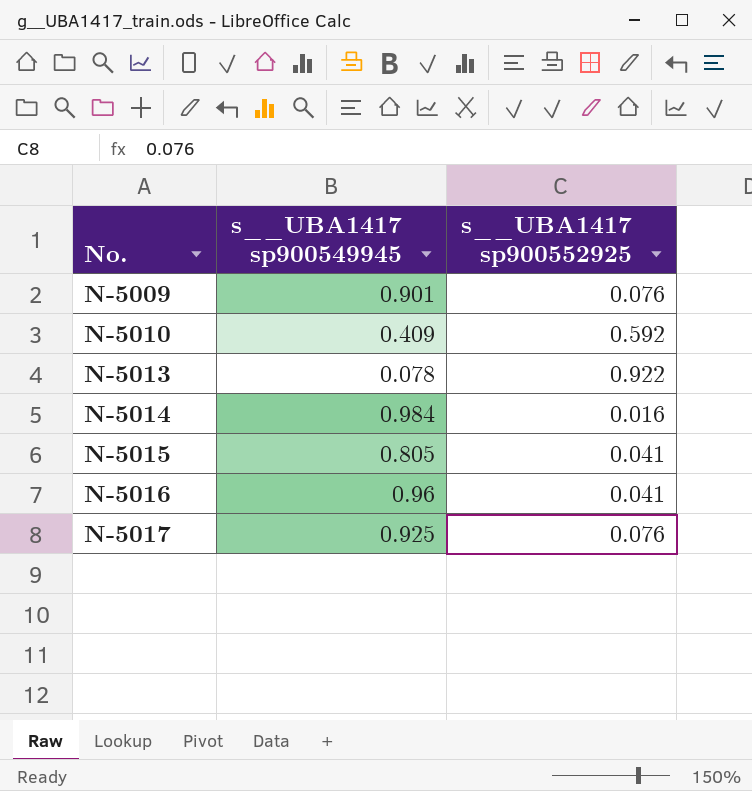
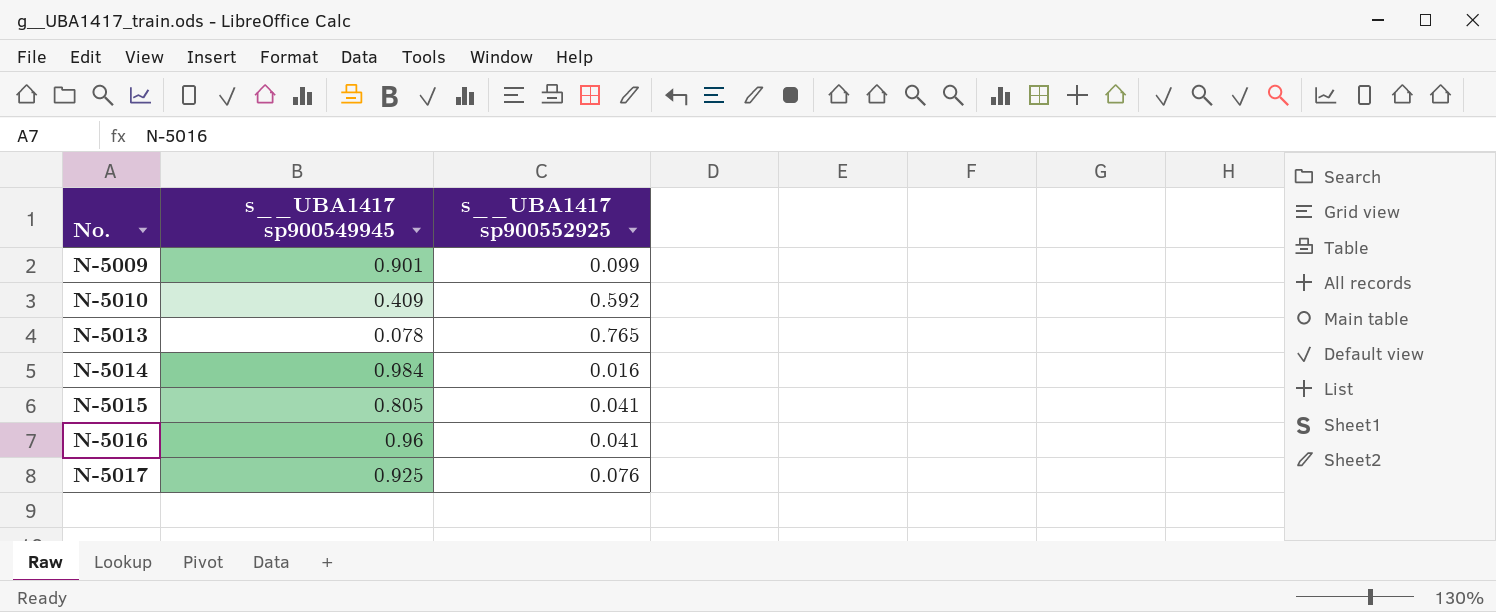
N-5009 | s__UBA1417 sp900552925: 0.076 -> 0.099
N-5013 | s__UBA1417 sp900552925: 0.922 -> 0.765

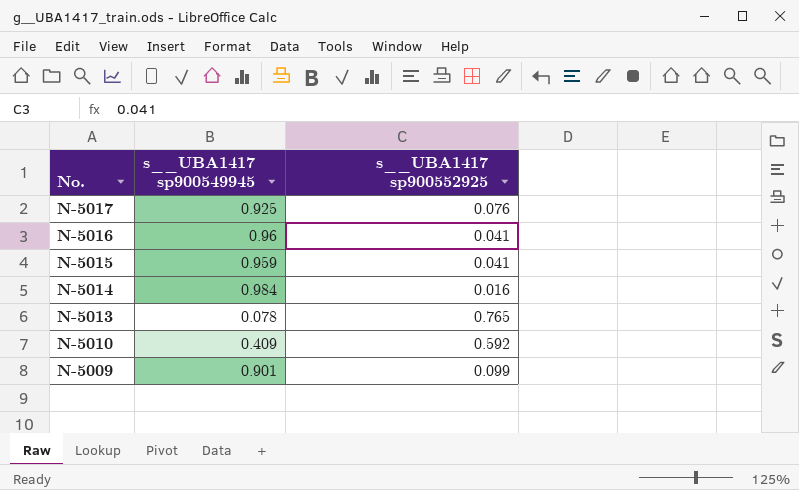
row order: No. ascending -> No. descending
N-5015 | s__UBA1417 sp900549945: 0.805 -> 0.959

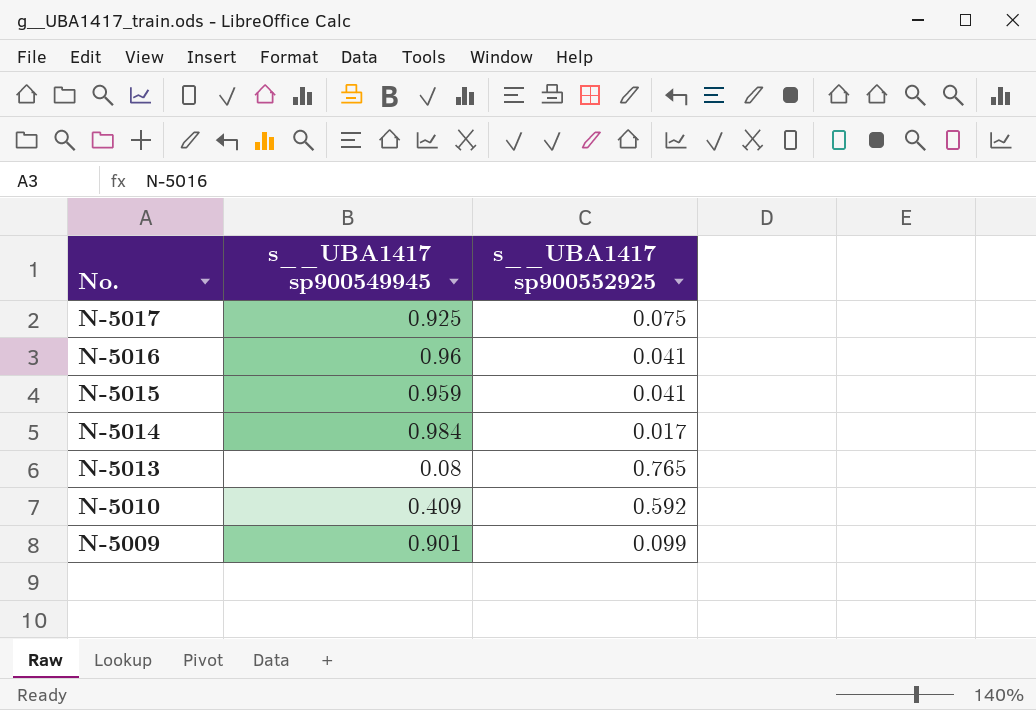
N-5017 | s__UBA1417 sp900552925: 0.076 -> 0.075
N-5014 | s__UBA1417 sp900552925: 0.016 -> 0.017
N-5013 | s__UBA1417 sp900549945: 0.078 -> 0.08

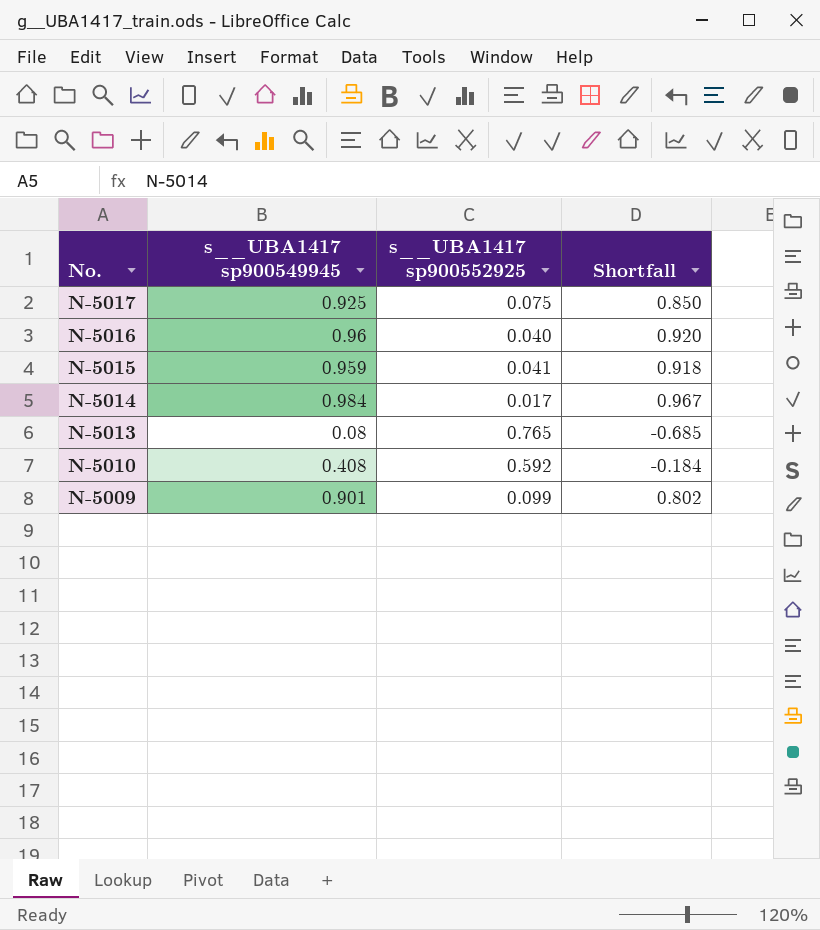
column Shortfall | formula: none -> [s__UBA1417 sp900549945] - [s__UBA1417 sp900552925]
N-5016 | s__UBA1417 sp900552925: 0.041 -> 0.040
N-5010 | s__UBA1417 sp900549945: 0.409 -> 0.408

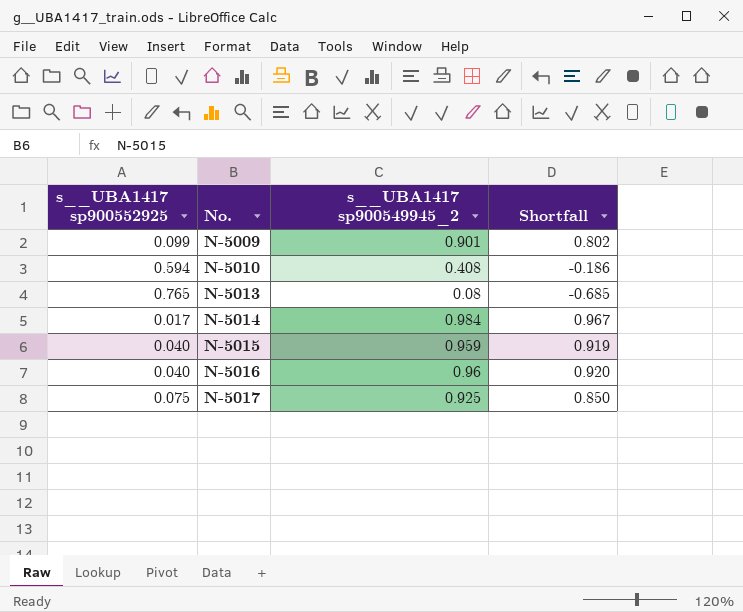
row order: No. descending -> No. ascending
column s__UBA1417 sp900552925 | position: 3 -> 1
column name: s__UBA1417 sp900549945 -> s__UBA1417 sp900549945_2
N-5010 | s__UBA1417 sp900552925: 0.592 -> 0.594
N-5010 | Shortfall: -0.184 -> -0.186
N-5015 | s__UBA1417 sp900552925: 0.041 -> 0.040
N-5015 | Shortfall: 0.918 -> 0.919

